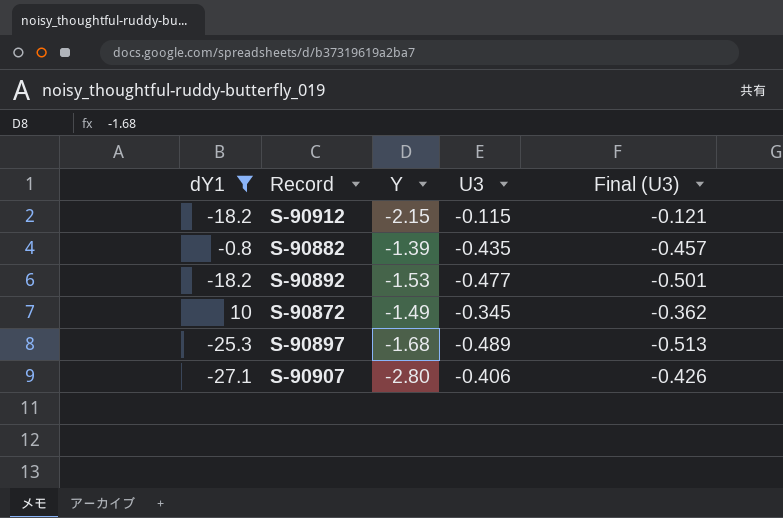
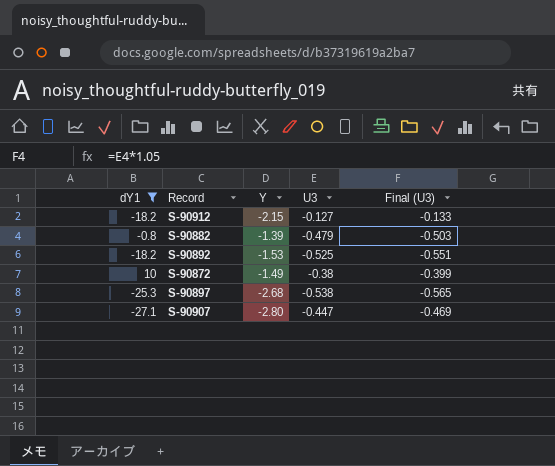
S-90912 | U3: -0.115 -> -0.127
S-90912 | Final (U3): -0.121 -> -0.133
S-90882 | U3: -0.435 -> -0.479
S-90882 | Final (U3): -0.457 -> -0.503
S-90892 | U3: -0.477 -> -0.525
S-90892 | Final (U3): -0.501 -> -0.551
S-90872 | U3: -0.345 -> -0.38
S-90872 | Final (U3): -0.362 -> -0.399
S-90897 | Y: -1.68 -> -2.68
S-90897 | U3: -0.489 -> -0.538
S-90897 | Final (U3): -0.513 -> -0.565
S-90907 | U3: -0.406 -> -0.447
S-90907 | Final (U3): -0.426 -> -0.469

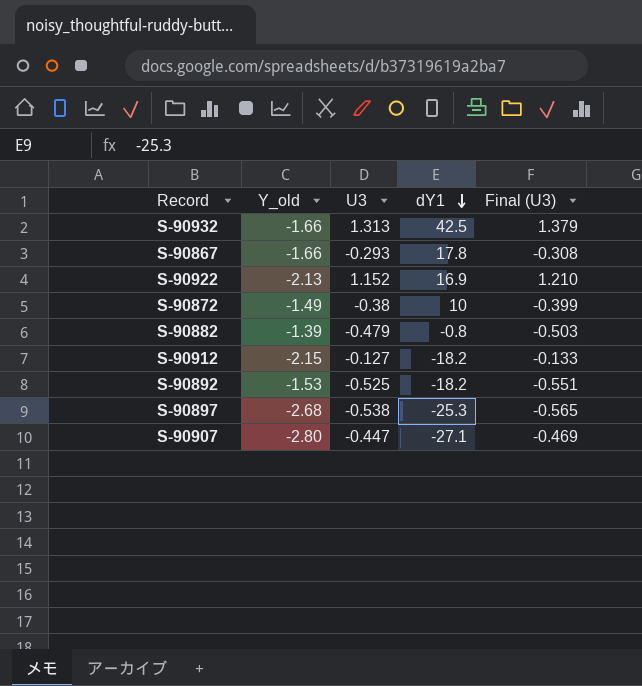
filter: dY1 <= 10 -> none
row order: none -> dY1 descending
column name: Y -> Y_old
column dY1 | position: 1 -> 4

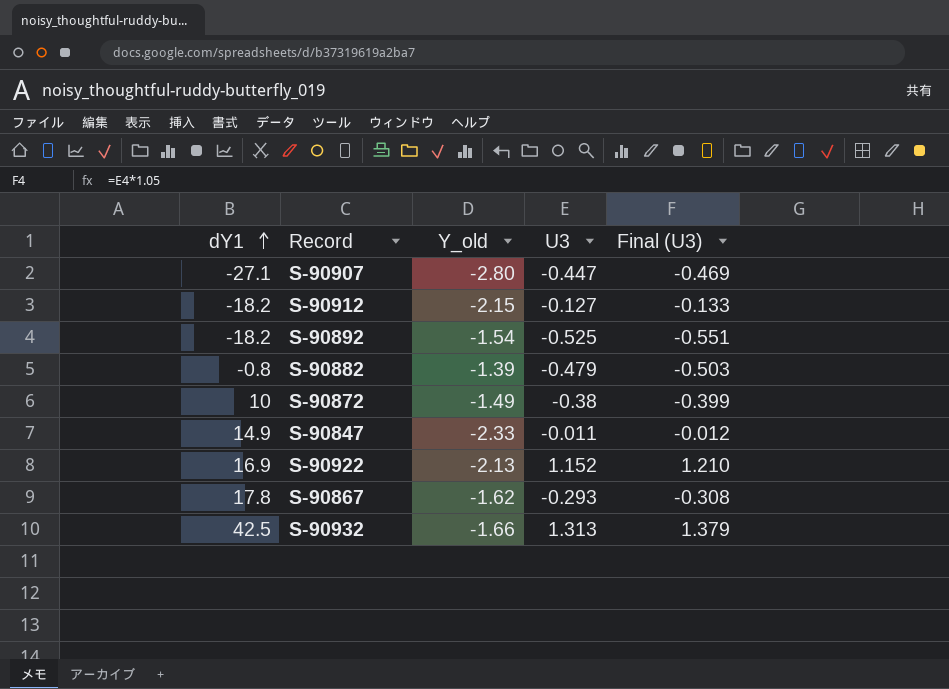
row order: dY1 descending -> dY1 ascending
column dY1 | position: 4 -> 1
row S-90897: -2.68 | -0.538 | -25.3 | -0.565 -> none
S-90892 | Y_old: -1.53 -> -1.54
row S-90847: none -> 14.9 | -2.33 | -0.011 | -0.012
S-90867 | Y_old: -1.66 -> -1.62

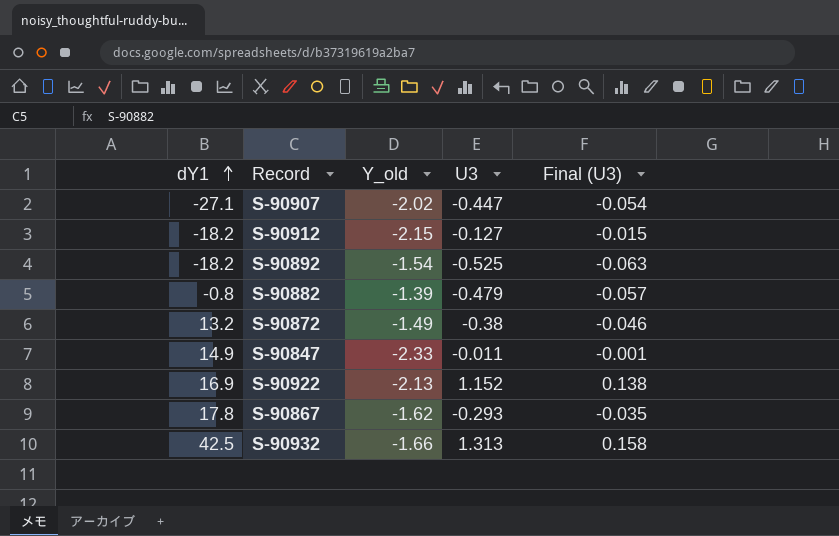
column Final (U3) | formula: [U3] * 1.05 -> [U3] * 0.12
S-90907 | Y_old: -2.80 -> -2.02
S-90872 | dY1: 10 -> 13.2

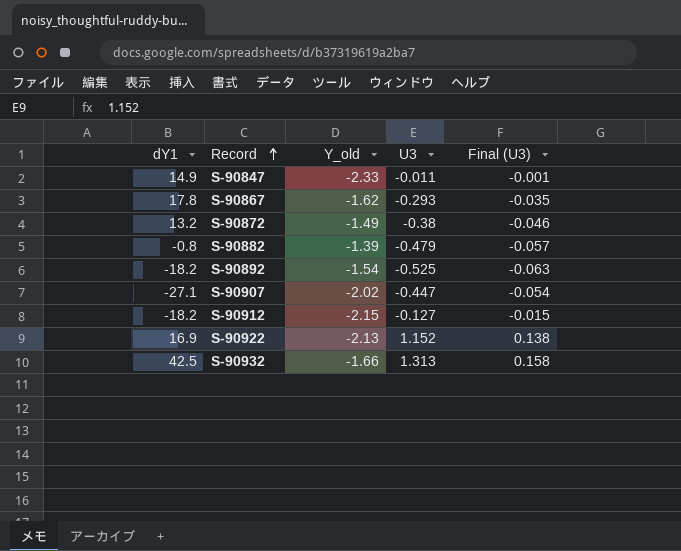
row order: dY1 ascending -> Record ascending

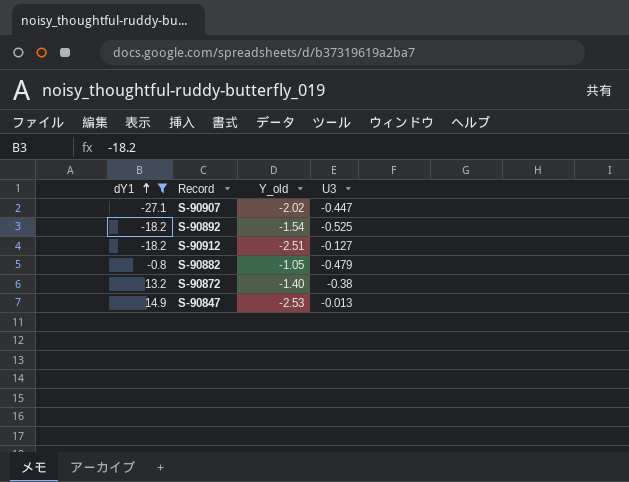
filter: none -> dY1 <= 14.9
row order: Record ascending -> dY1 ascending
column Final (U3) | formula: [U3] * 0.12 -> none
S-90912 | Y_old: -2.15 -> -2.51
S-90882 | Y_old: -1.39 -> -1.05
S-90872 | Y_old: -1.49 -> -1.40
S-90847 | Y_old: -2.33 -> -2.53
S-90847 | U3: -0.011 -> -0.013

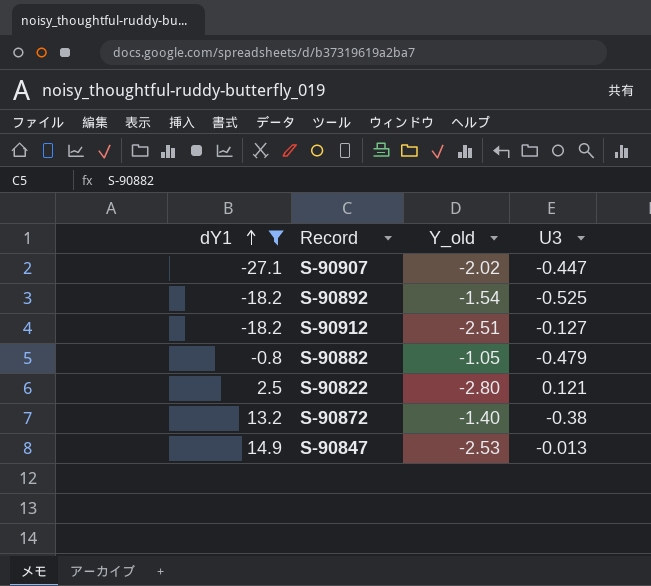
row S-90822: none -> 2.5 | -2.80 | 0.121

